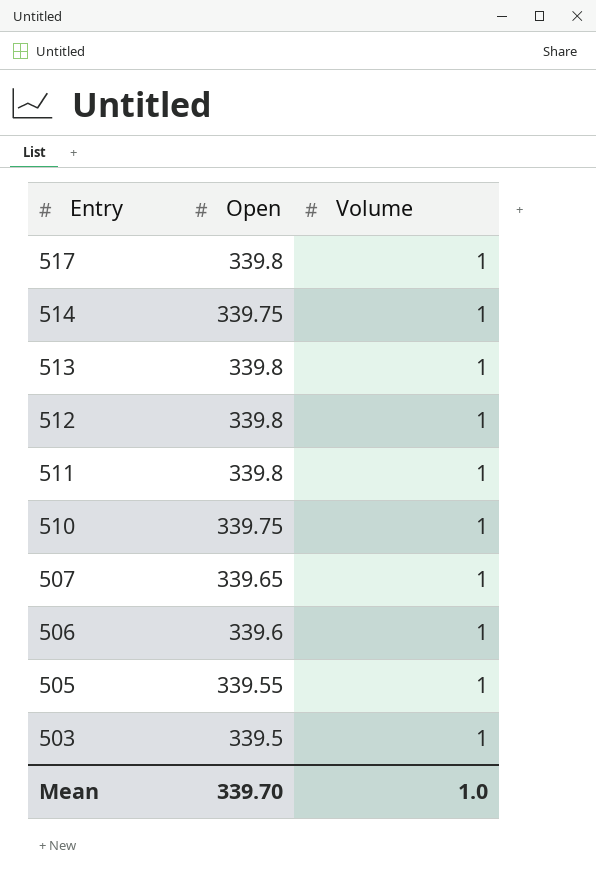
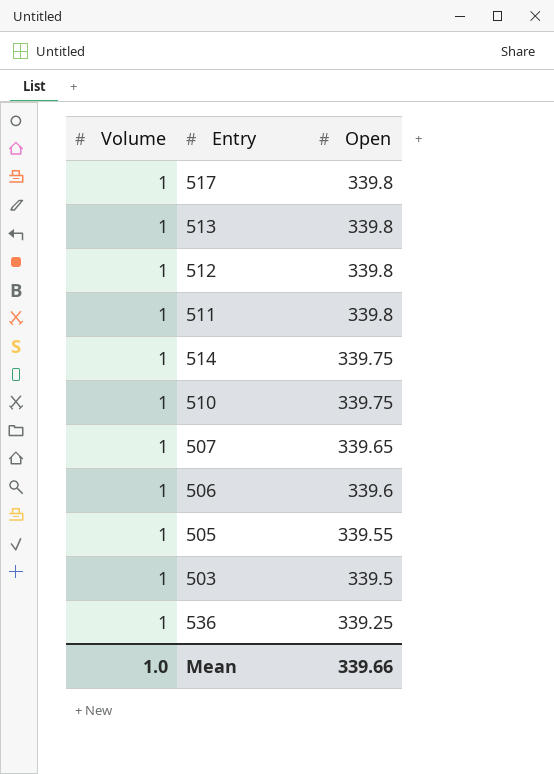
row order: Entry descending -> Open descending
column Volume | position: 3 -> 1
row 536: none -> 1 | 339.25
Mean | Open: 339.70 -> 339.66

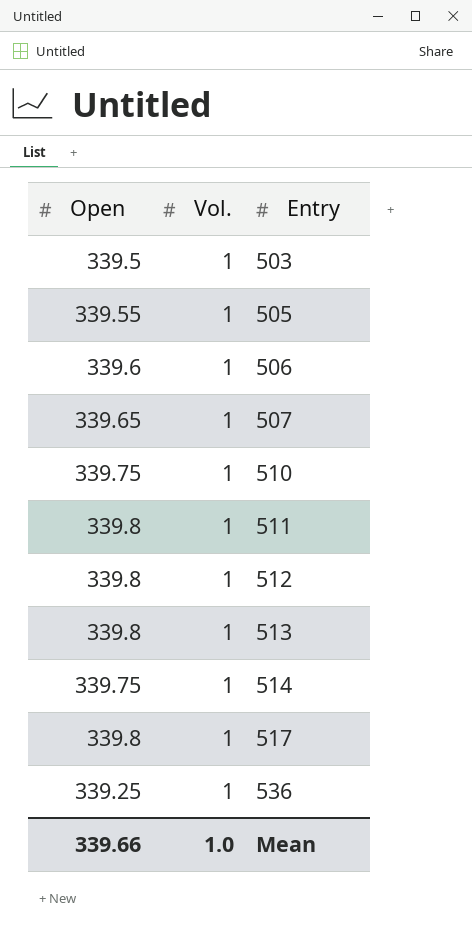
row order: Open descending -> Entry ascending
column Open | position: 3 -> 1
column name: Volume -> Vol.

